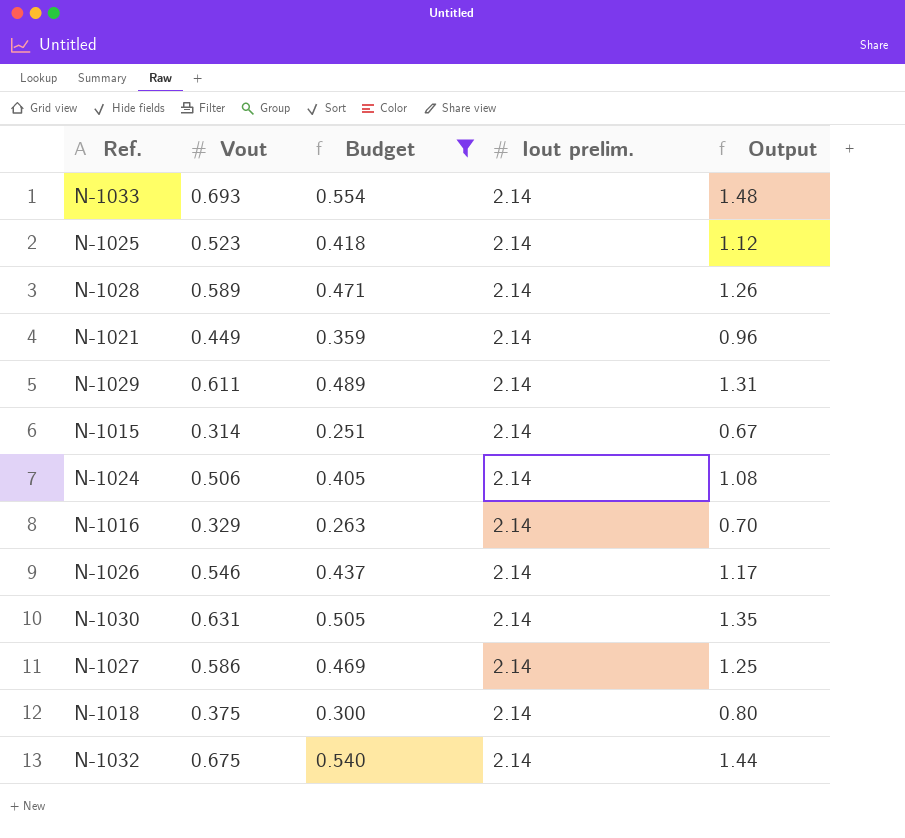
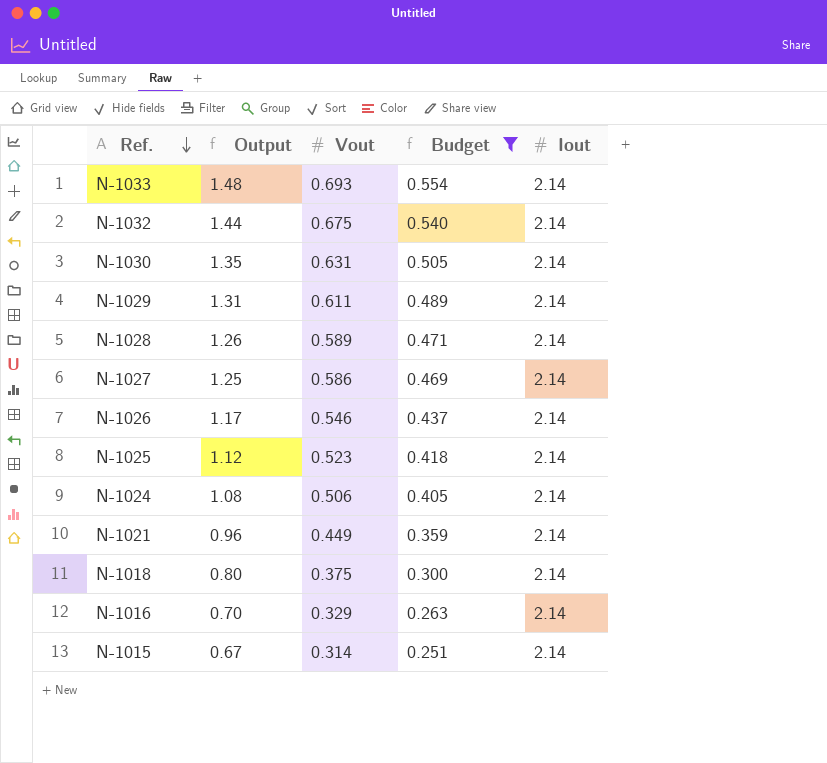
row order: none -> Ref. descending
column Output | position: 5 -> 2
column name: Iout prelim. -> Iout

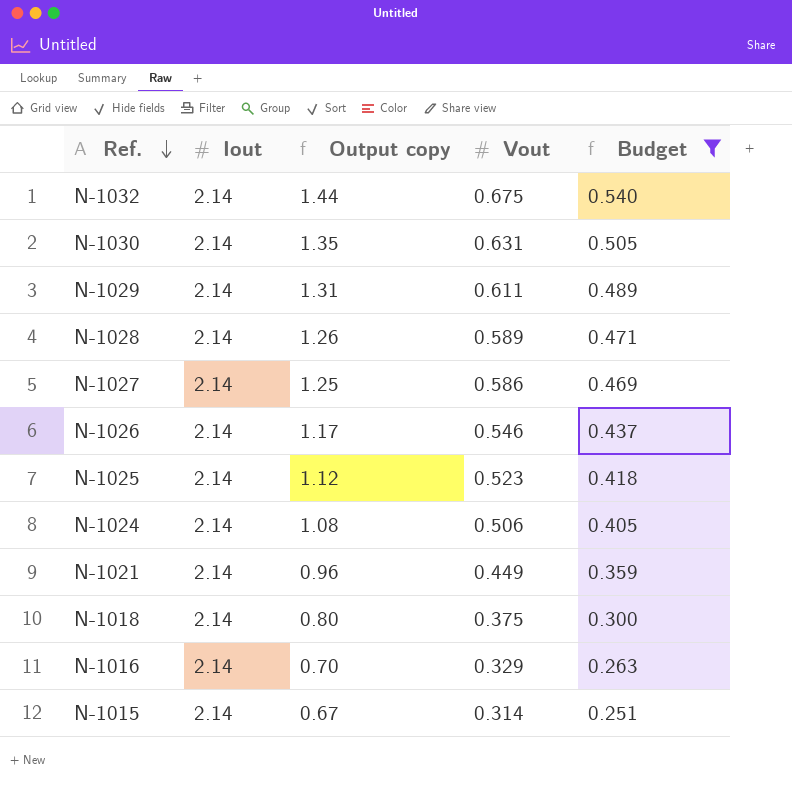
column Iout | position: 5 -> 2
column name: Output -> Output copy
row N-1033: 1.48 | 0.693 | 0.554 | 2.14 -> none

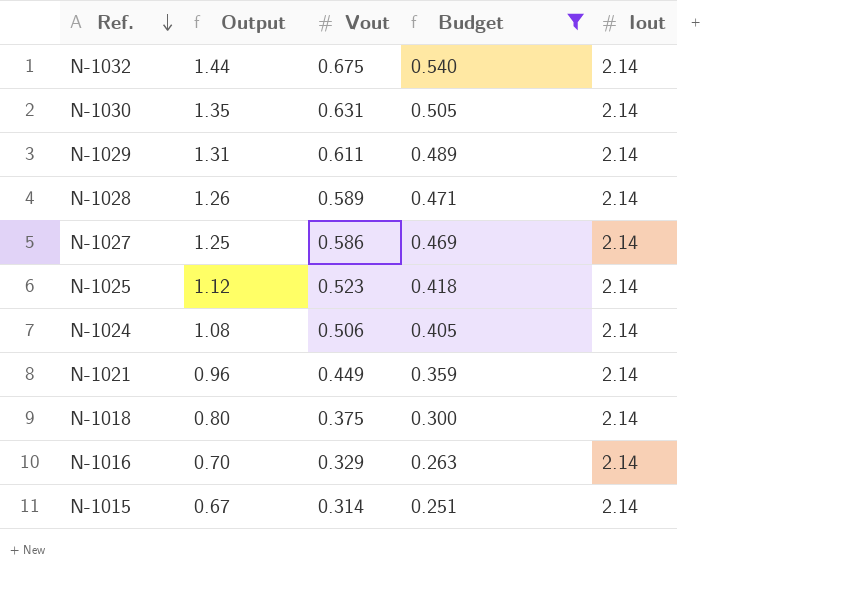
column name: Output copy -> Output
column Iout | position: 2 -> 5
row N-1026: 2.14 | 1.17 | 0.546 | 0.437 -> none

